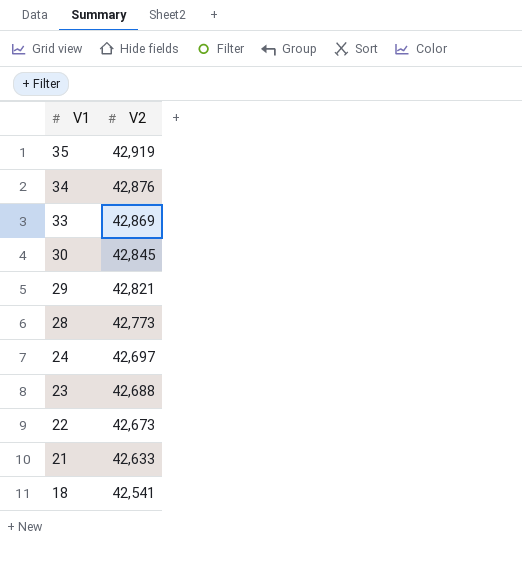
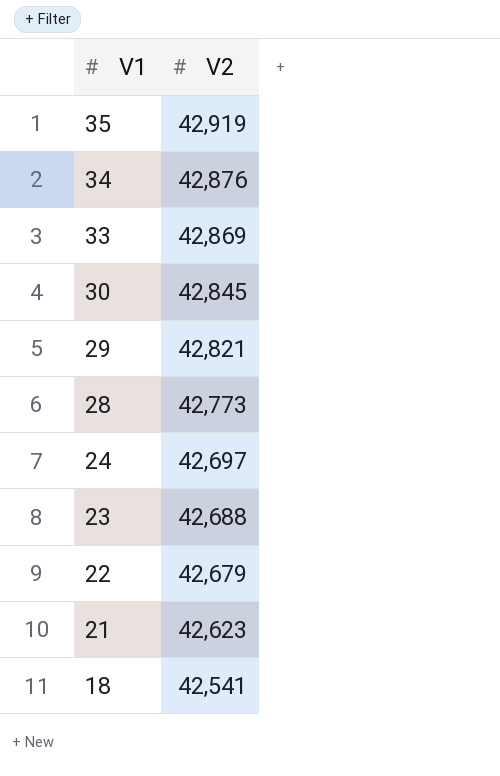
22 | V2: 42,673 -> 42,679
21 | V2: 42,633 -> 42,623

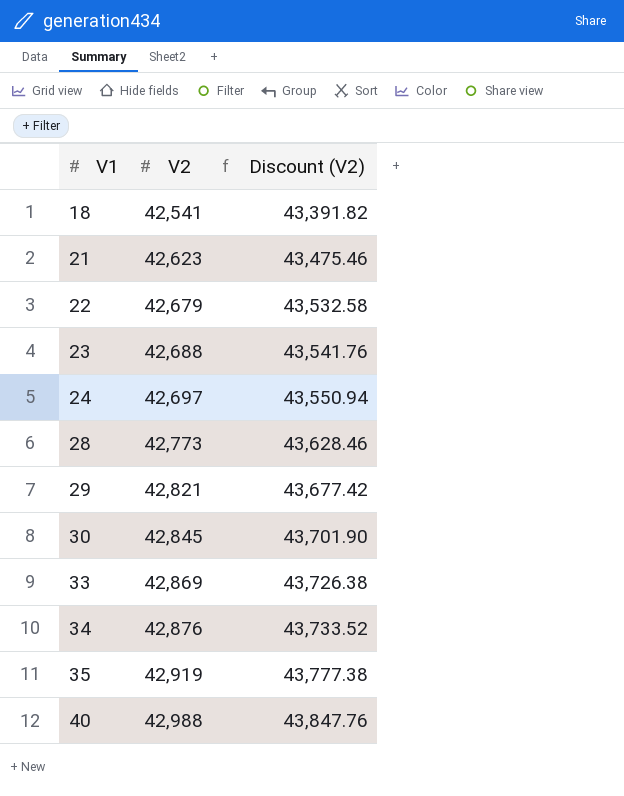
row order: V1 descending -> V1 ascending
column Discount (V2) | formula: none -> [V2] * 1.02
row 40: none -> 42,988 | 43,847.76

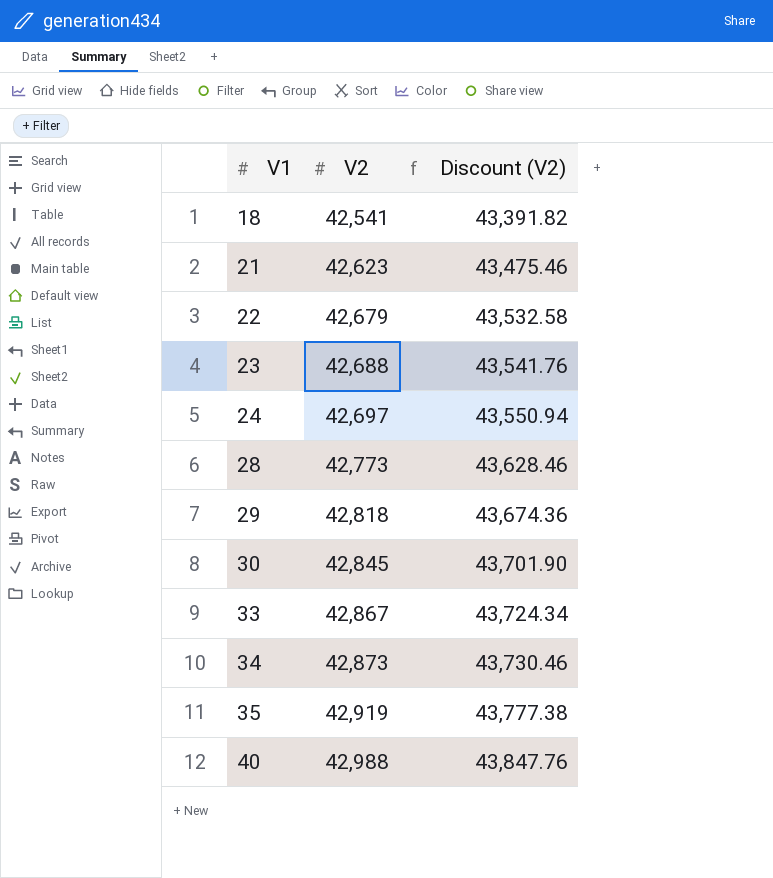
29 | V2: 42,821 -> 42,818
29 | Discount (V2): 43,677.42 -> 43,674.36
33 | V2: 42,869 -> 42,867
33 | Discount (V2): 43,726.38 -> 43,724.34
34 | V2: 42,876 -> 42,873
34 | Discount (V2): 43,733.52 -> 43,730.46

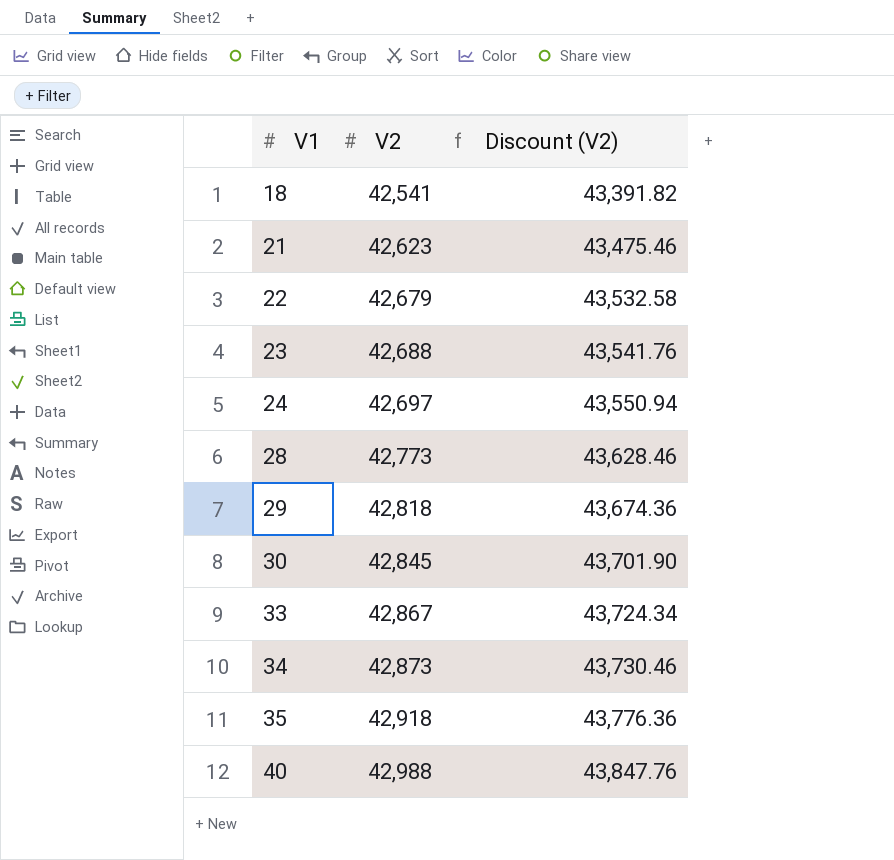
35 | V2: 42,919 -> 42,918
35 | Discount (V2): 43,777.38 -> 43,776.36

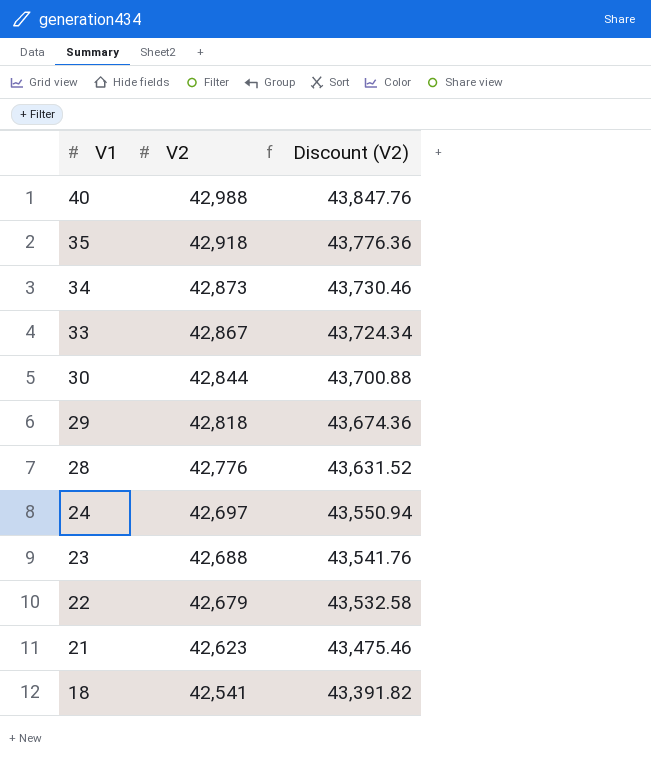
row order: V1 ascending -> V1 descending
30 | V2: 42,845 -> 42,844
30 | Discount (V2): 43,701.90 -> 43,700.88
28 | V2: 42,773 -> 42,776
28 | Discount (V2): 43,628.46 -> 43,631.52

